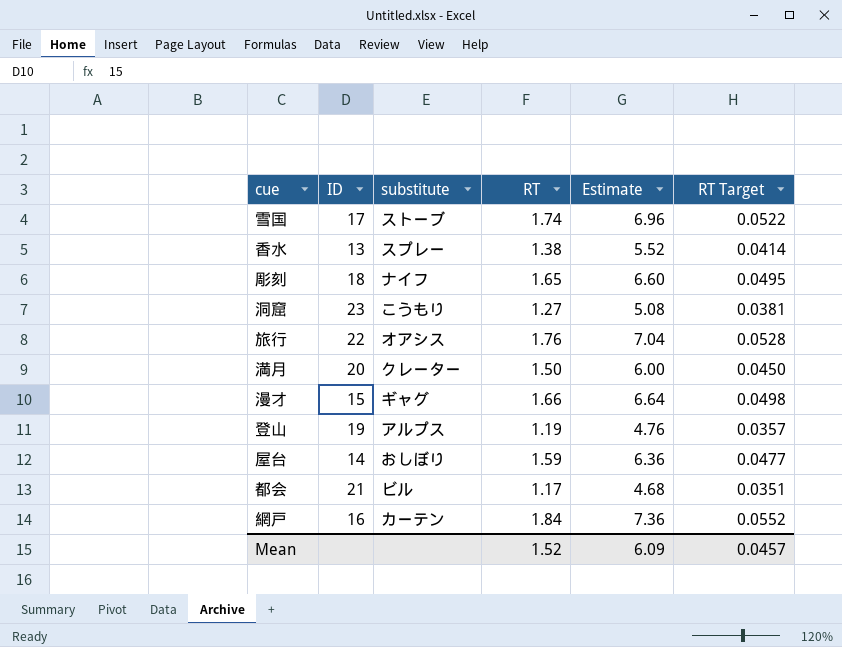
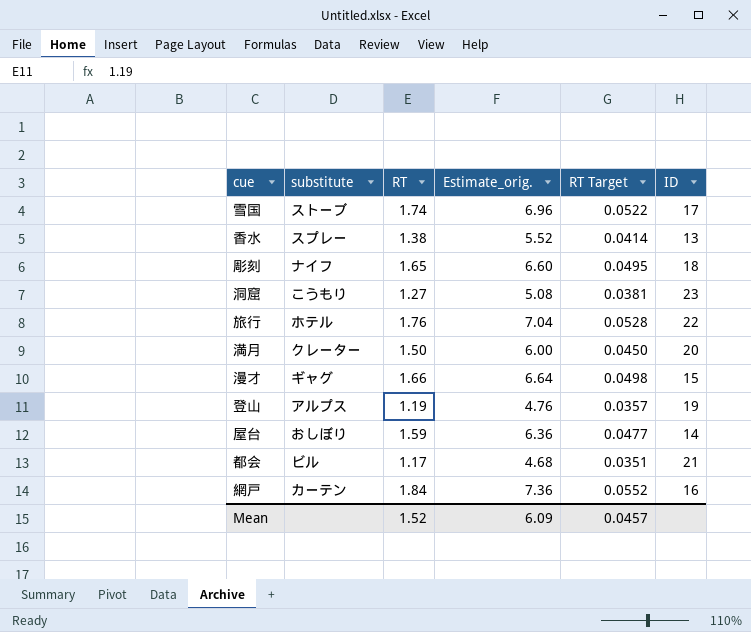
column name: Estimate -> Estimate_orig.
column ID | position: 2 -> 6
旅行 | substitute: オアシス -> ホテル

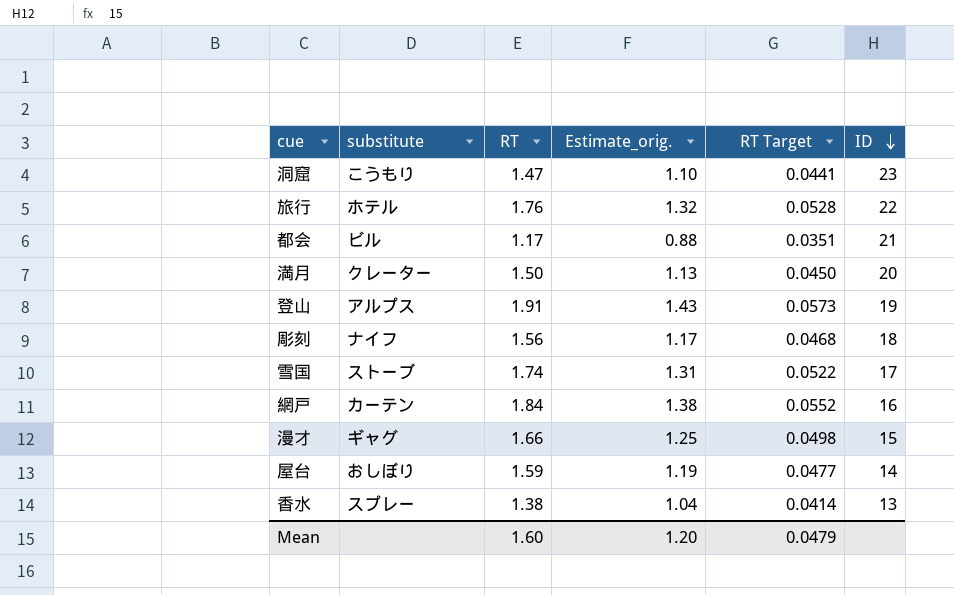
row order: none -> ID descending
column Estimate_orig. | formula: [RT] * 4 -> [RT] * 0.75
洞窟 | RT: 1.27 -> 1.47
洞窟 | RT Target: 0.0381 -> 0.0441
登山 | RT: 1.19 -> 1.91
登山 | RT Target: 0.0357 -> 0.0573
彫刻 | RT: 1.65 -> 1.56
彫刻 | RT Target: 0.0495 -> 0.0468
Mean | RT: 1.52 -> 1.60
Mean | Estimate_orig.: 6.09 -> 1.20
Mean | RT Target: 0.0457 -> 0.0479

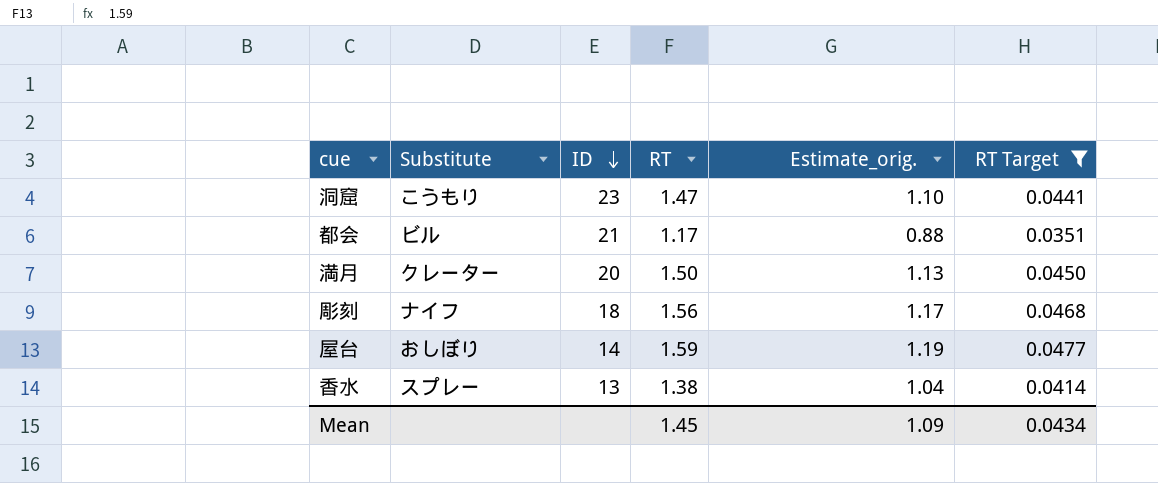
filter: none -> RT Target <= 0.0477
column name: substitute -> Substitute
column ID | position: 6 -> 3
Mean | RT: 1.60 -> 1.45
Mean | Estimate_orig.: 1.20 -> 1.09
Mean | RT Target: 0.0479 -> 0.0434

